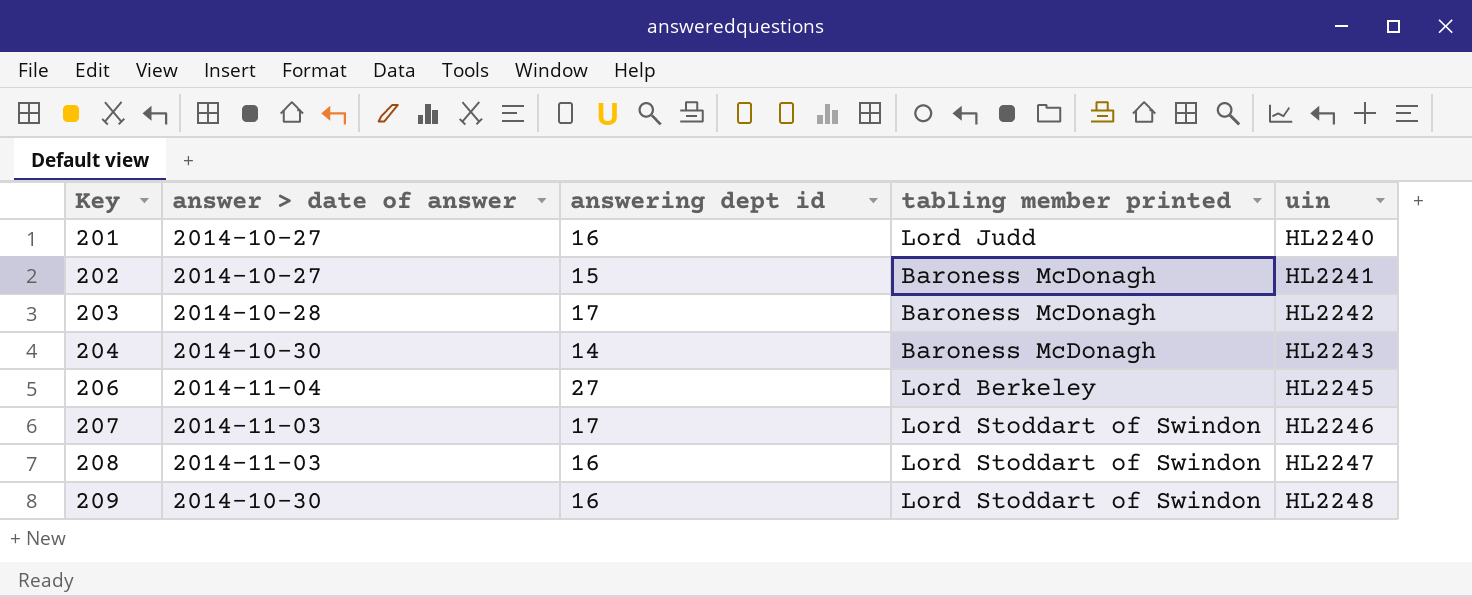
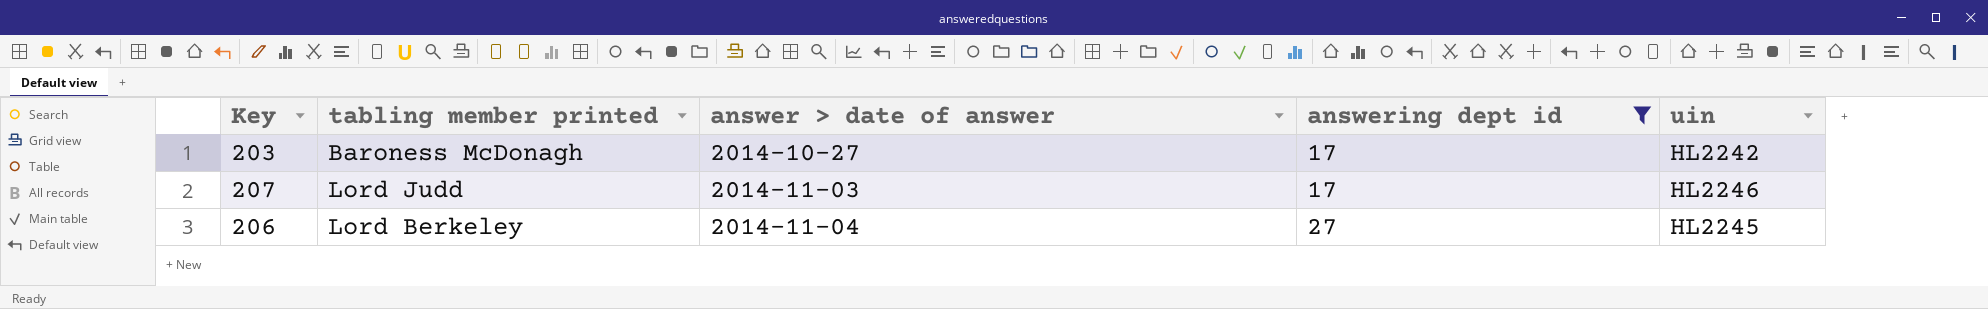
filter: none -> answering dept id >= 17
row order: Key ascending -> answer > date of answer ascending
column tabling member printed | position: 4 -> 2
203 | answer > date of answer: 2014-10-28 -> 2014-10-27
207 | tabling member printed: Lord Stoddart of Swindon -> Lord Judd

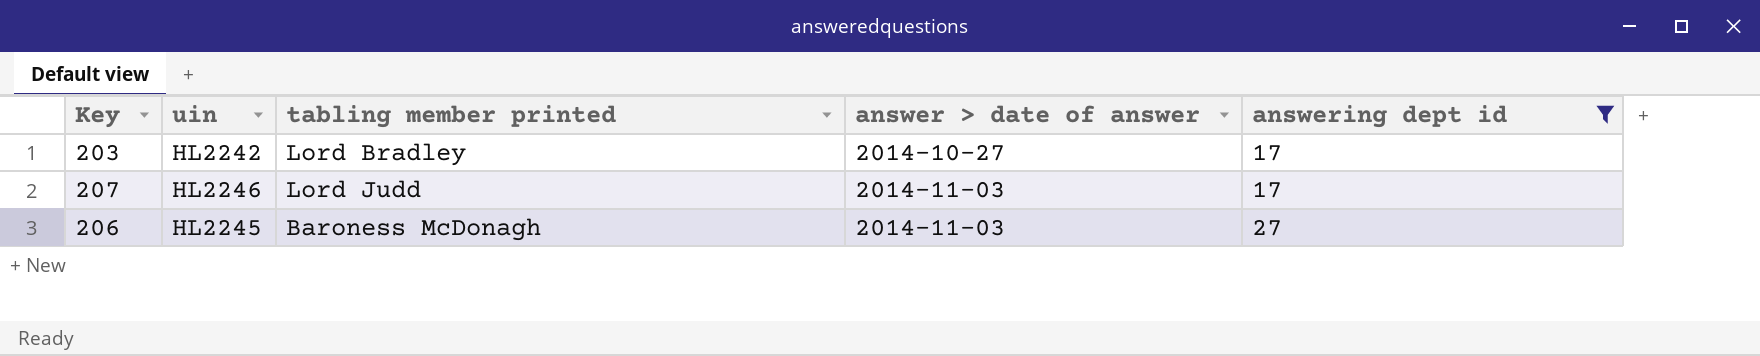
column uin | position: 5 -> 2
203 | tabling member printed: Baroness McDonagh -> Lord Bradley
206 | tabling member printed: Lord Berkeley -> Baroness McDonagh
206 | answer > date of answer: 2014-11-04 -> 2014-11-03

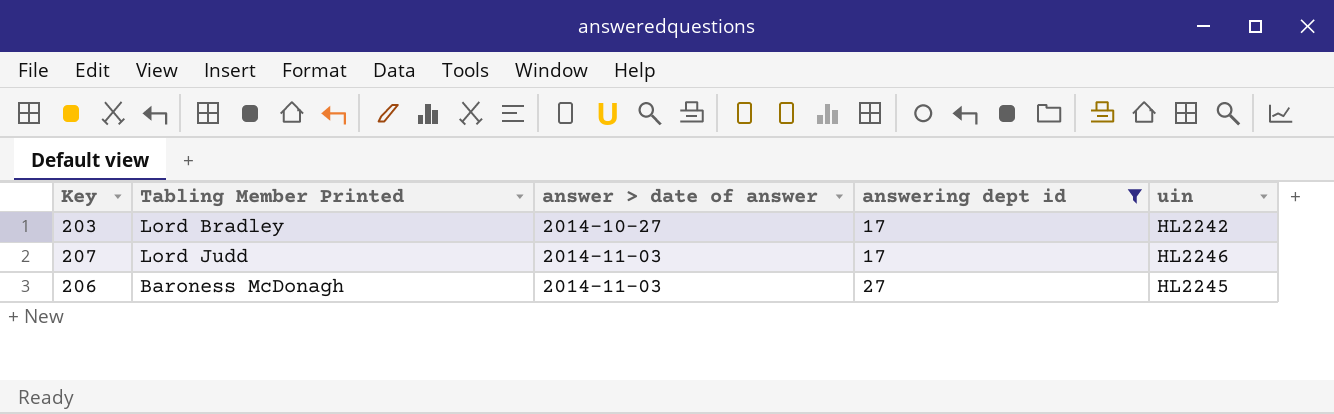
column name: tabling member printed -> Tabling Member Printed
column uin | position: 2 -> 5

